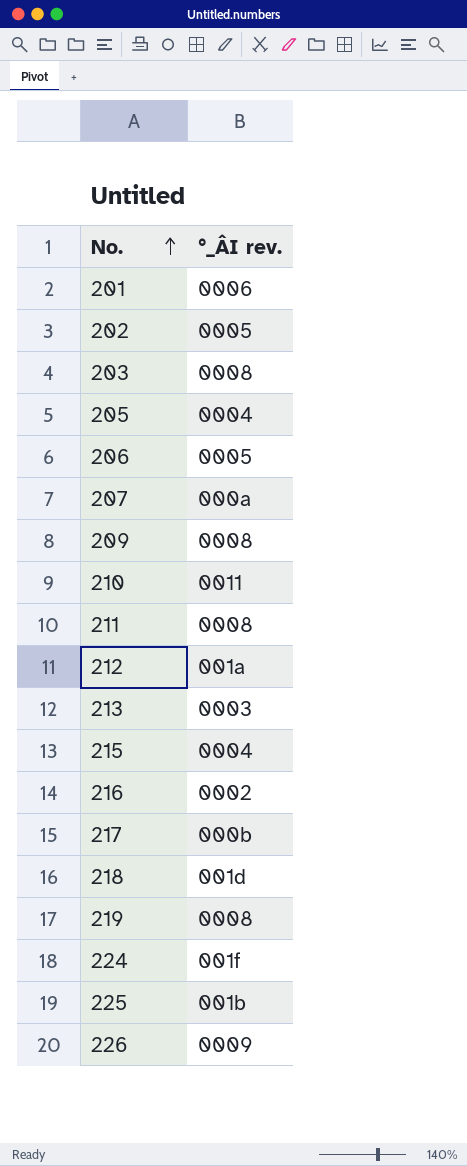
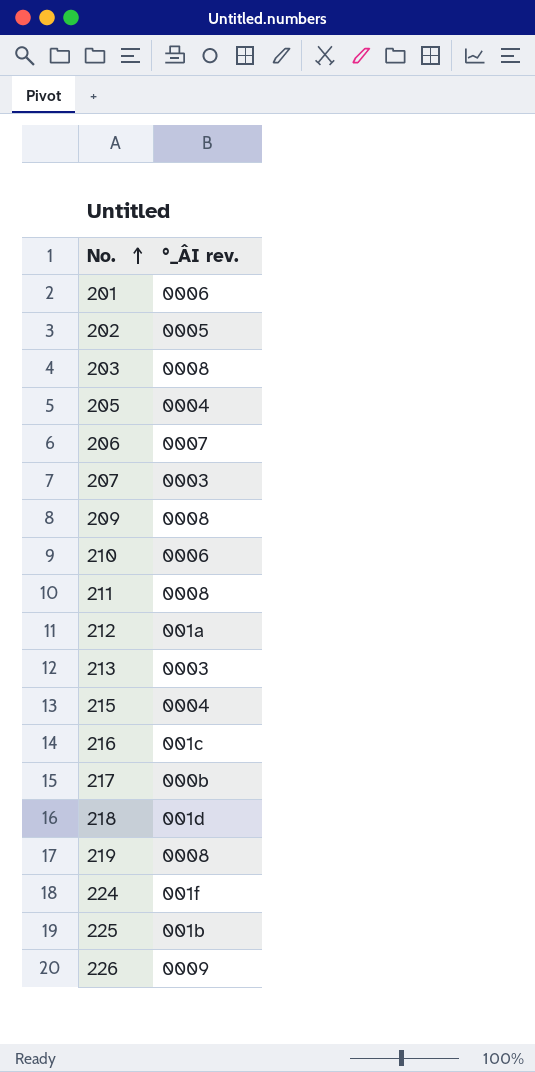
206 | °_ÂI rev.: 0005 -> 0007
207 | °_ÂI rev.: 000a -> 0003
210 | °_ÂI rev.: 0011 -> 0006
216 | °_ÂI rev.: 0002 -> 001c

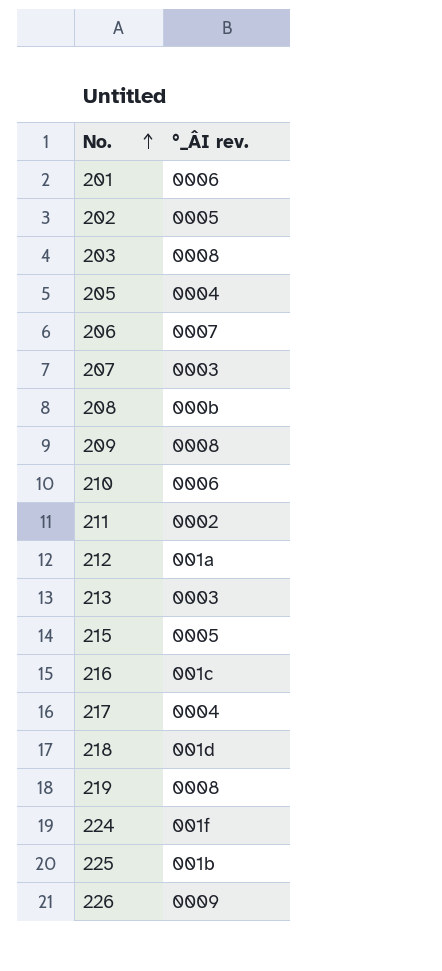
row 208: none -> 000b
211 | °_ÂI rev.: 0008 -> 0002
215 | °_ÂI rev.: 0004 -> 0005
217 | °_ÂI rev.: 000b -> 0004

